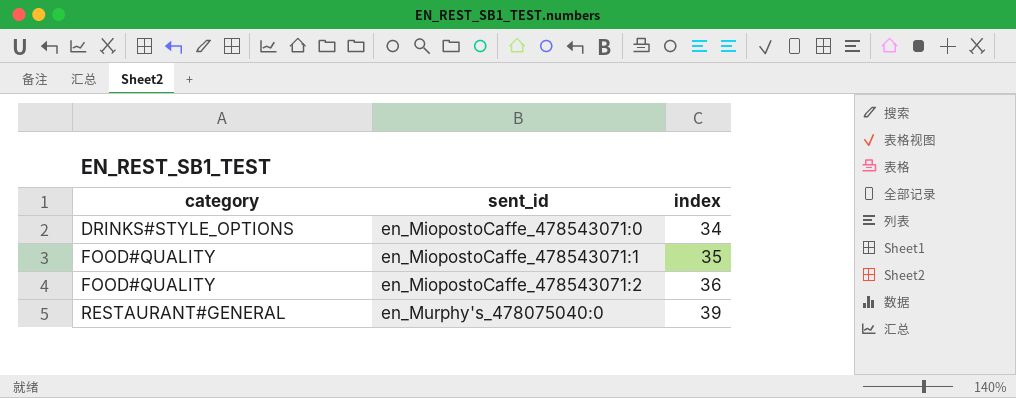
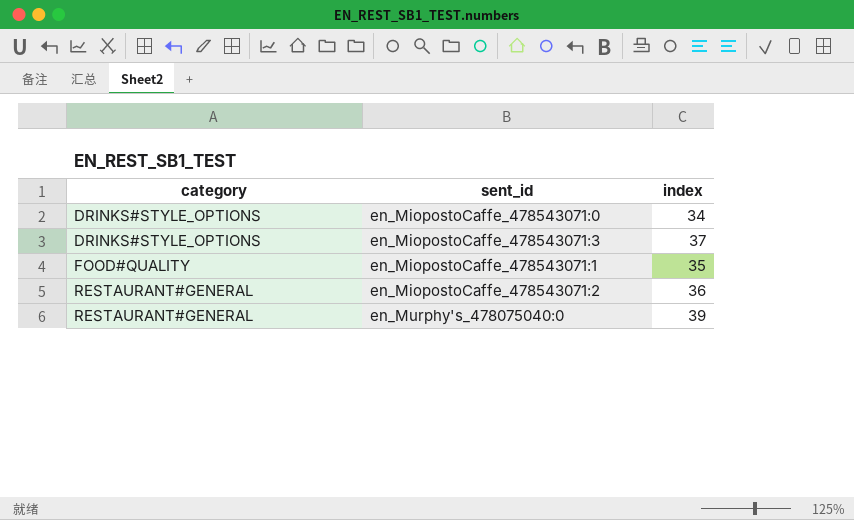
row en_MiopostoCaffe_478543071:3: none -> DRINKS#STYLE_OPTIONS | 37
en_MiopostoCaffe_478543071:2 | category: FOOD#QUALITY -> RESTAURANT#GENERAL

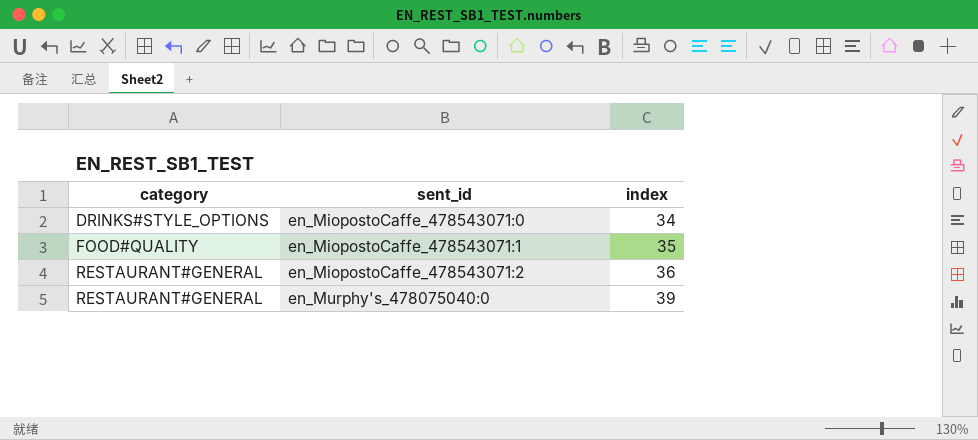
row en_MiopostoCaffe_478543071:3: DRINKS#STYLE_OPTIONS | 37 -> none

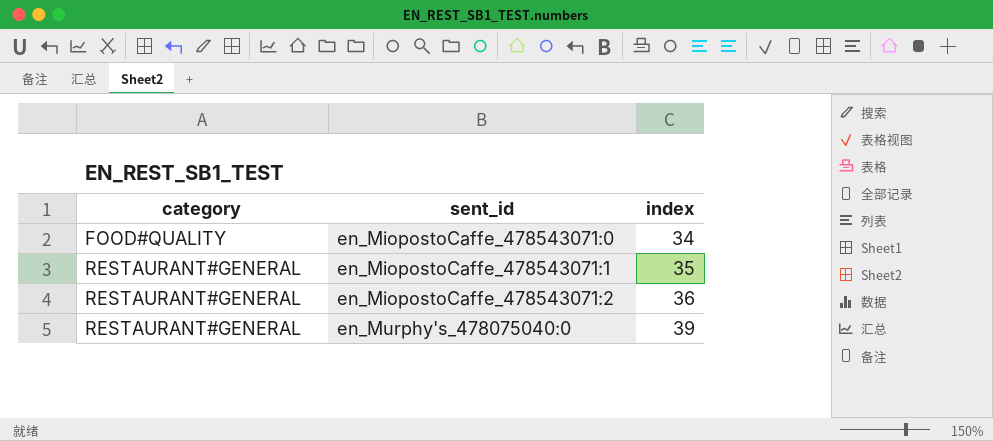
en_MiopostoCaffe_478543071:0 | category: DRINKS#STYLE_OPTIONS -> FOOD#QUALITY
en_MiopostoCaffe_478543071:1 | category: FOOD#QUALITY -> RESTAURANT#GENERAL

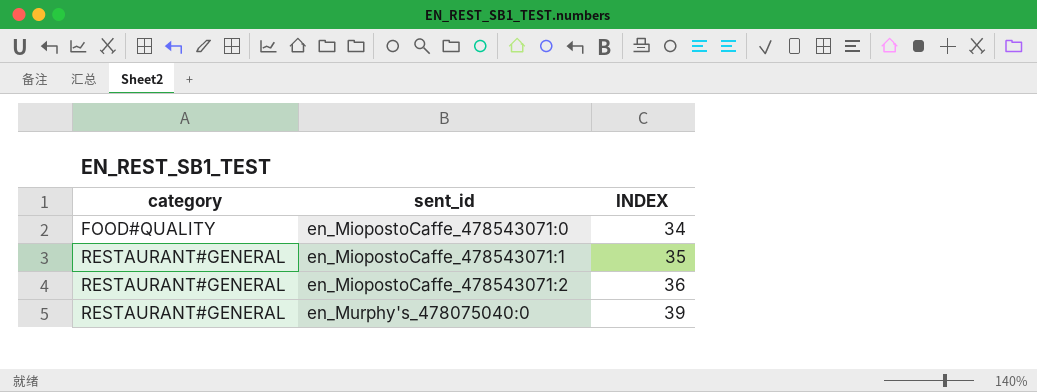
column name: index -> INDEX

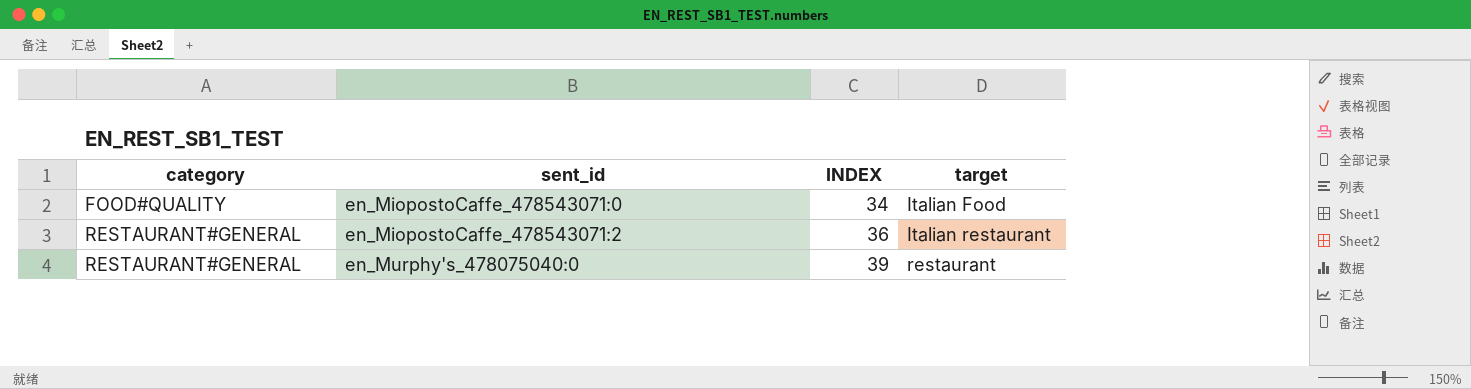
column target | position: none -> 4
row en_MiopostoCaffe_478543071:1: RESTAURANT#GENERAL | 35 -> none

